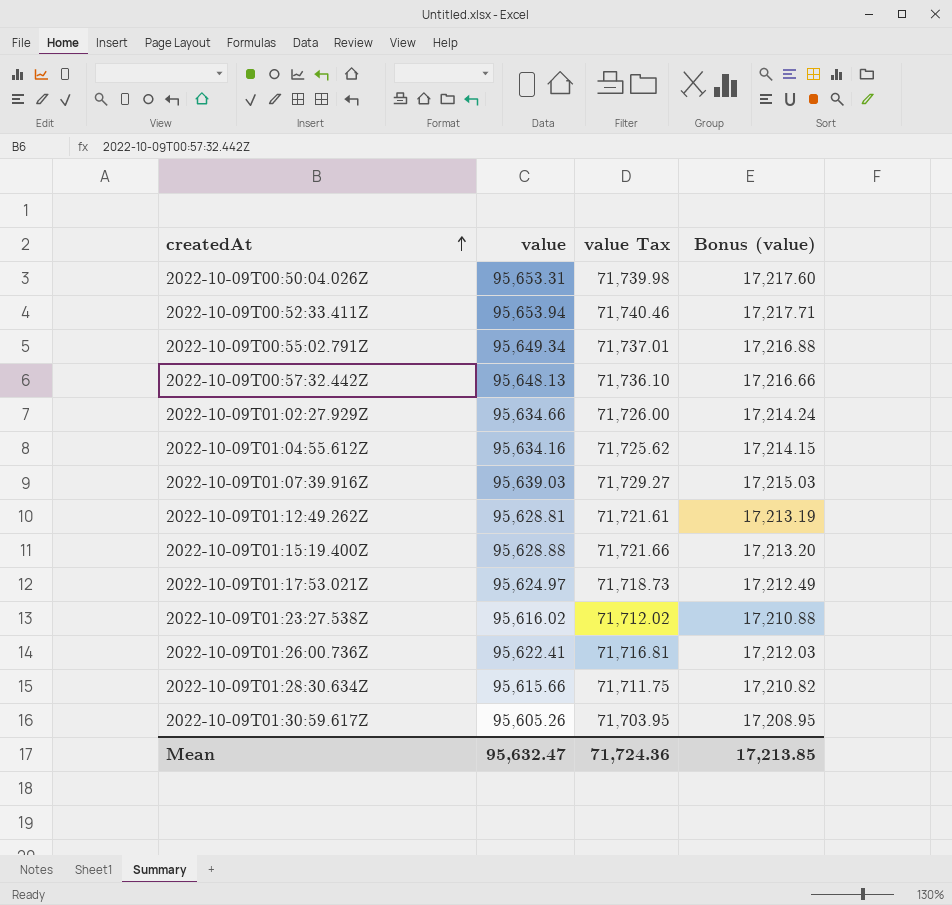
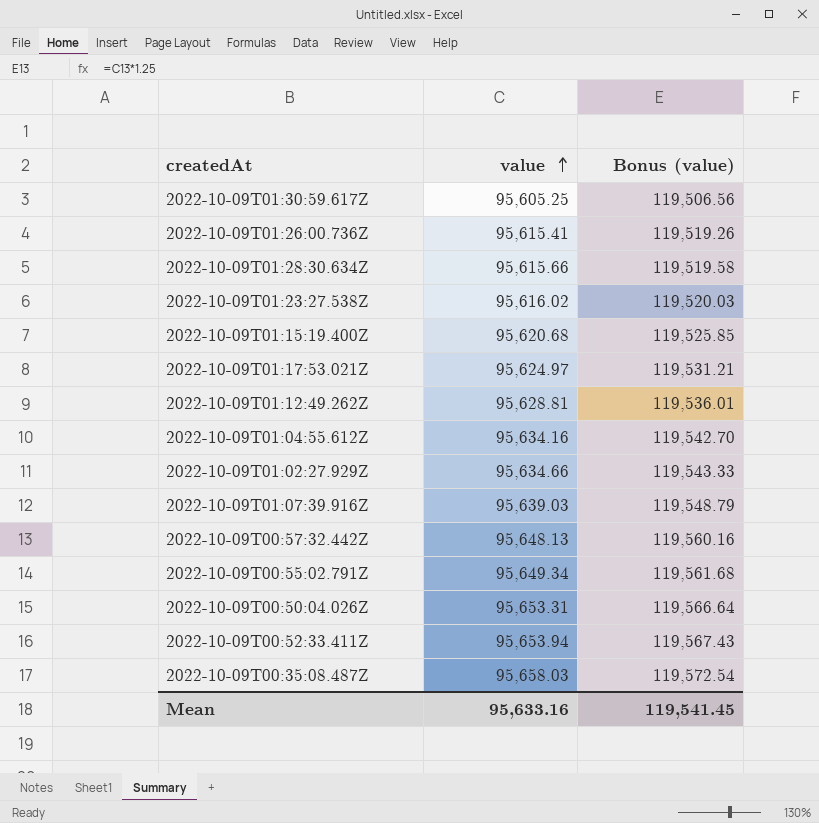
row order: createdAt ascending -> value ascending
column value Tax | formula: [value] * 0.75 -> none
column Bonus (value) | formula: [value] * 0.18 -> [value] * 1.25
2022-10-09T01:30:59.617Z | value: 95,605.26 -> 95,605.25
2022-10-09T01:26:00.736Z | value: 95,622.41 -> 95,615.41
2022-10-09T01:15:19.400Z | value: 95,628.88 -> 95,620.68
row 2022-10-09T00:35:08.487Z: none -> 95,658.03 | 119,572.54
Mean | value: 95,632.47 -> 95,633.16
Mean | Bonus (value): 17,213.85 -> 119,541.45

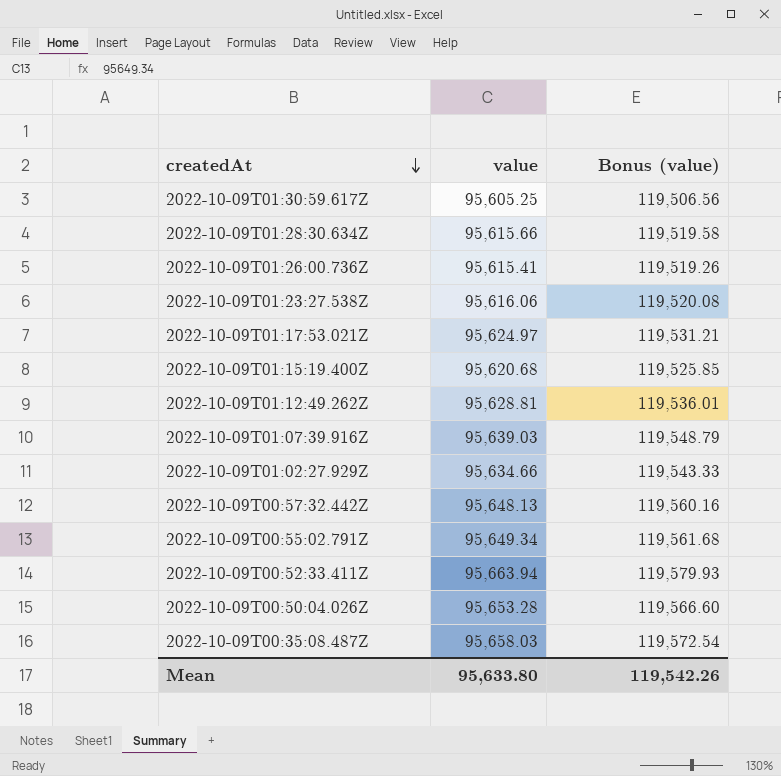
row order: value ascending -> createdAt descending
row 2022-10-09T01:04:55.612Z: 95,634.16 | 119,542.70 -> none
2022-10-09T01:23:27.538Z | value: 95,616.02 -> 95,616.06
2022-10-09T01:23:27.538Z | Bonus (value): 119,520.03 -> 119,520.08
2022-10-09T00:52:33.411Z | value: 95,653.94 -> 95,663.94
2022-10-09T00:52:33.411Z | Bonus (value): 119,567.43 -> 119,579.93
2022-10-09T00:50:04.026Z | value: 95,653.31 -> 95,653.28
2022-10-09T00:50:04.026Z | Bonus (value): 119,566.64 -> 119,566.60
Mean | value: 95,633.16 -> 95,633.80
Mean | Bonus (value): 119,541.45 -> 119,542.26

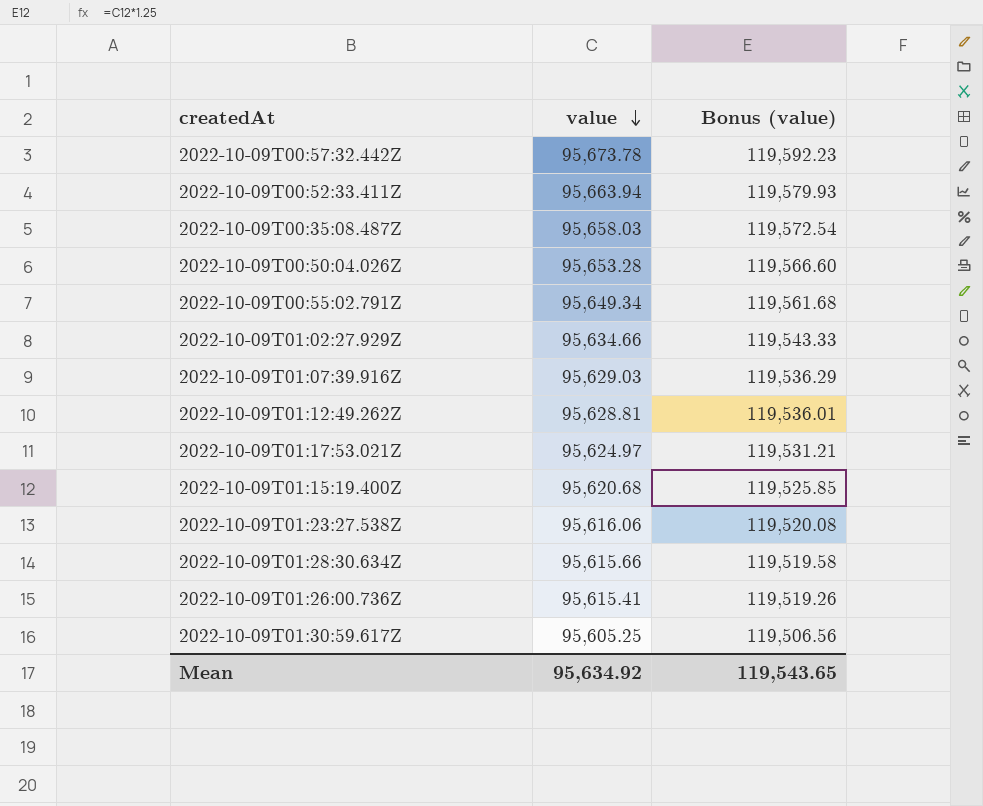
row order: createdAt descending -> value descending
2022-10-09T00:57:32.442Z | value: 95,648.13 -> 95,673.78
2022-10-09T00:57:32.442Z | Bonus (value): 119,560.16 -> 119,592.23
2022-10-09T01:07:39.916Z | value: 95,639.03 -> 95,629.03
2022-10-09T01:07:39.916Z | Bonus (value): 119,548.79 -> 119,536.29
Mean | value: 95,633.80 -> 95,634.92
Mean | Bonus (value): 119,542.26 -> 119,543.65

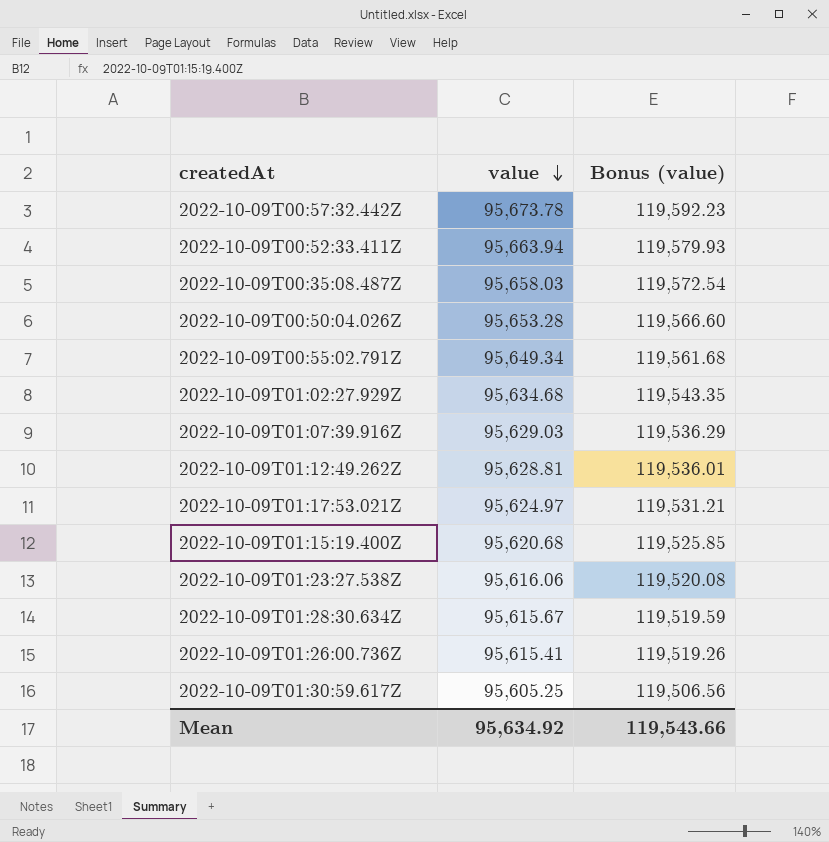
2022-10-09T01:02:27.929Z | value: 95,634.66 -> 95,634.68
2022-10-09T01:02:27.929Z | Bonus (value): 119,543.33 -> 119,543.35
2022-10-09T01:28:30.634Z | value: 95,615.66 -> 95,615.67
2022-10-09T01:28:30.634Z | Bonus (value): 119,519.58 -> 119,519.59
Mean | Bonus (value): 119,543.65 -> 119,543.66

